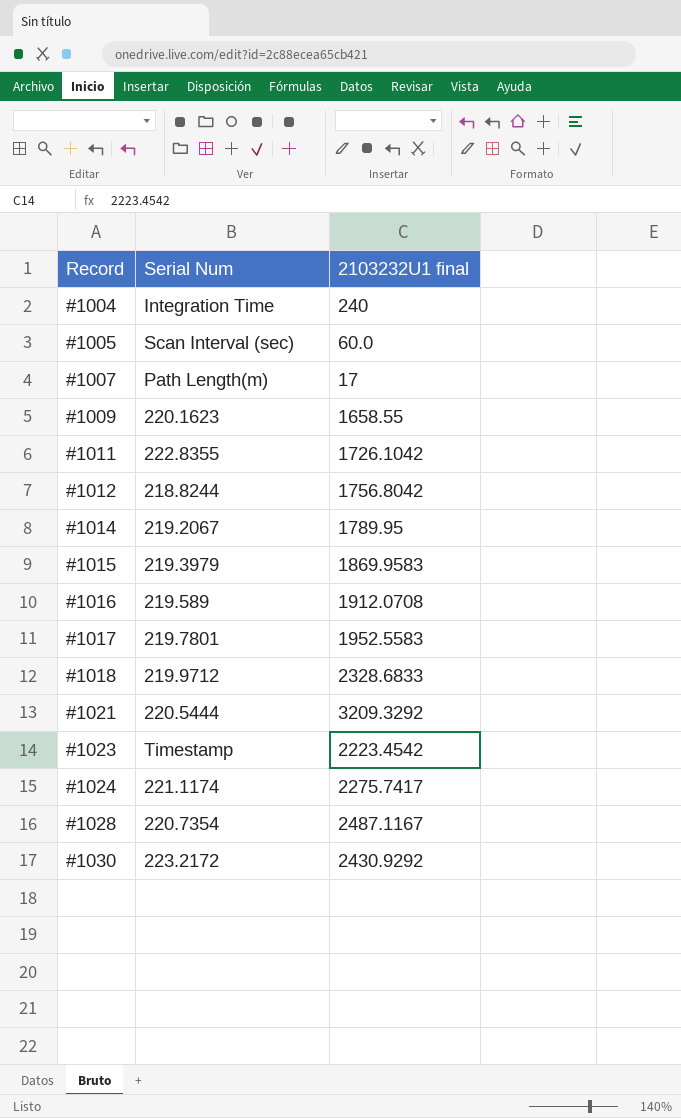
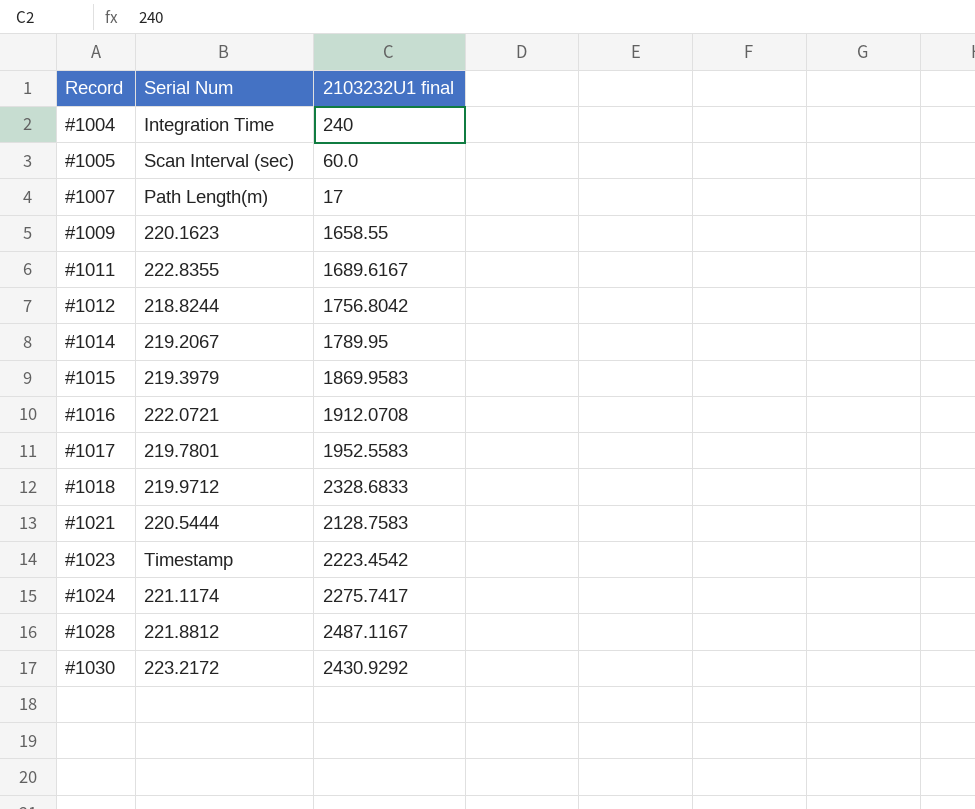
#1011 | 2103232U1 final: 1726.1042 -> 1689.6167
#1016 | Serial Num: 219.589 -> 222.0721
#1021 | 2103232U1 final: 3209.3292 -> 2128.7583
#1028 | Serial Num: 220.7354 -> 221.8812

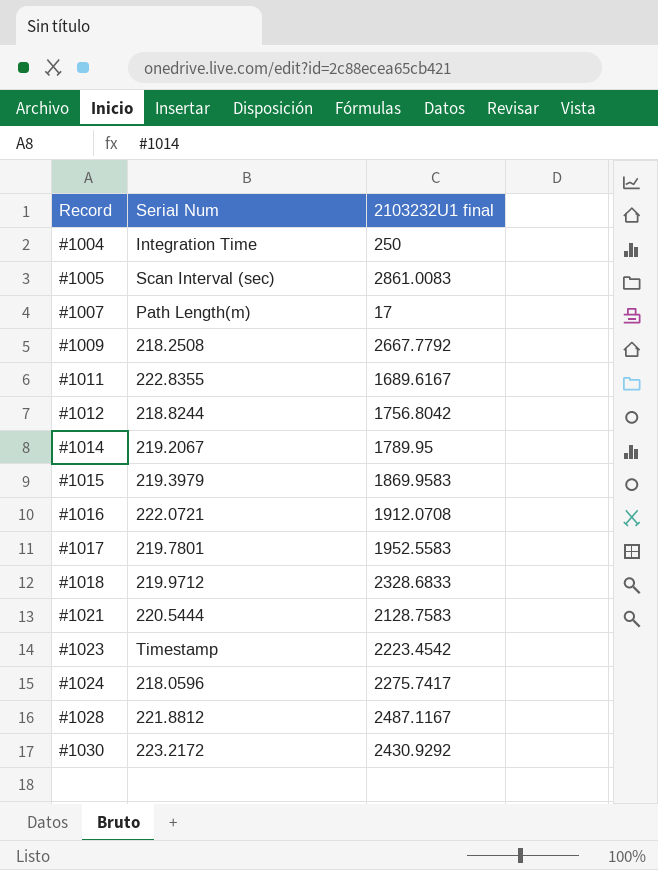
#1004 | 2103232U1 final: 240 -> 250
#1005 | 2103232U1 final: 60.0 -> 2861.0083
#1009 | Serial Num: 220.1623 -> 218.2508
#1009 | 2103232U1 final: 1658.55 -> 2667.7792
#1024 | Serial Num: 221.1174 -> 218.0596

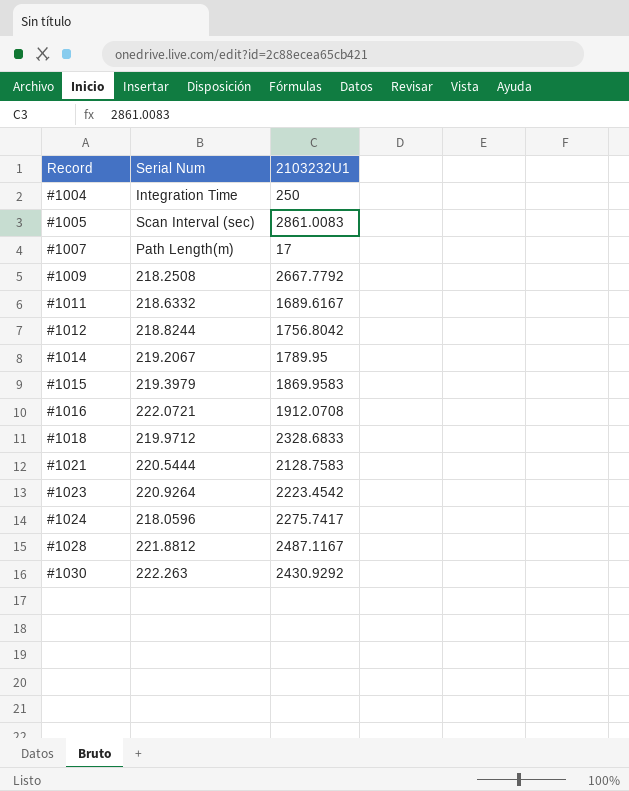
column name: 2103232U1 final -> 2103232U1
row #1017: 219.7801 | 1952.5583 -> none
#1011 | Serial Num: 222.8355 -> 218.6332
#1023 | Serial Num: Timestamp -> 220.9264
#1030 | Serial Num: 223.2172 -> 222.263

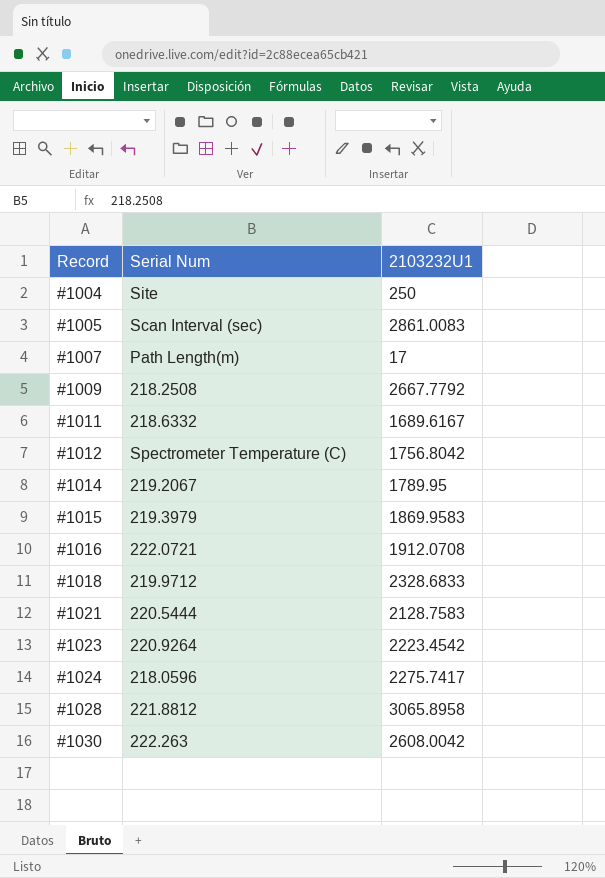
#1004 | Serial Num: Integration Time -> Site
#1012 | Serial Num: 218.8244 -> Spectrometer Temperature (C)
#1028 | 2103232U1: 2487.1167 -> 3065.8958
#1030 | 2103232U1: 2430.9292 -> 2608.0042

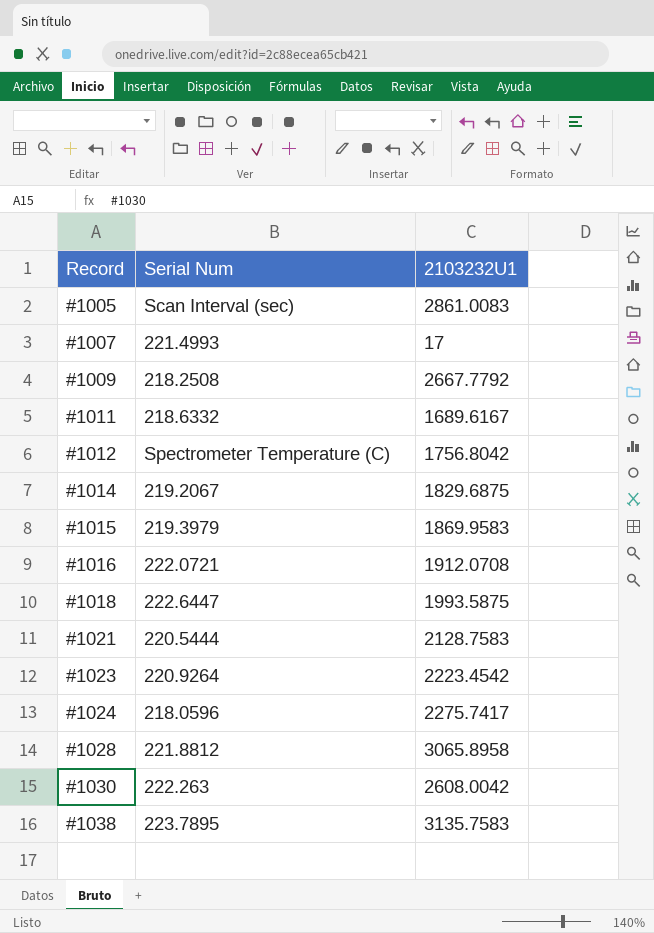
row #1004: Site | 250 -> none
#1007 | Serial Num: Path Length(m) -> 221.4993
#1014 | 2103232U1: 1789.95 -> 1829.6875
#1018 | Serial Num: 219.9712 -> 222.6447
#1018 | 2103232U1: 2328.6833 -> 1993.5875
row #1038: none -> 223.7895 | 3135.7583

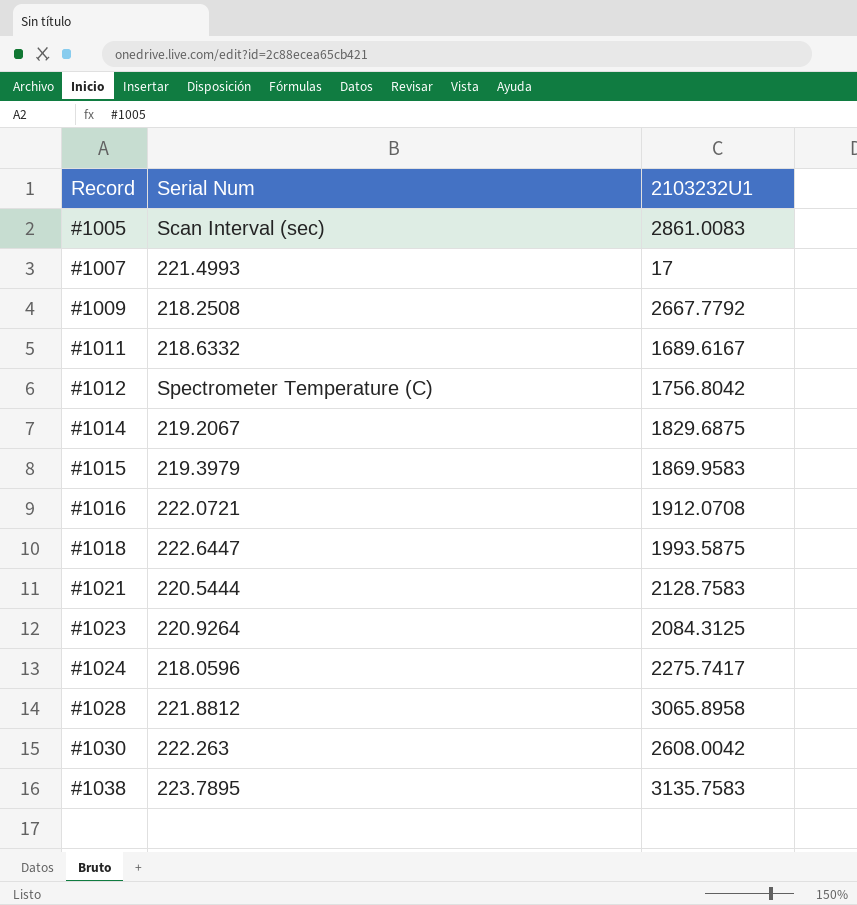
#1023 | 2103232U1: 2223.4542 -> 2084.3125

